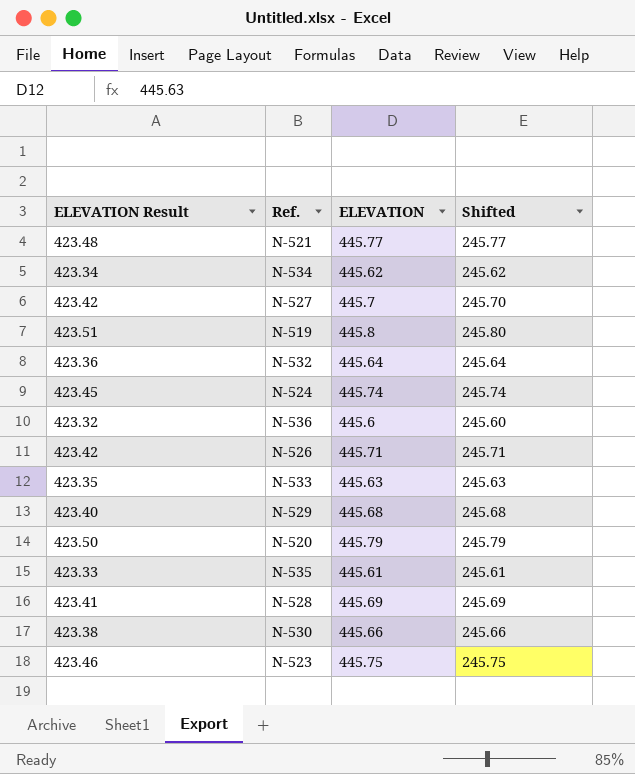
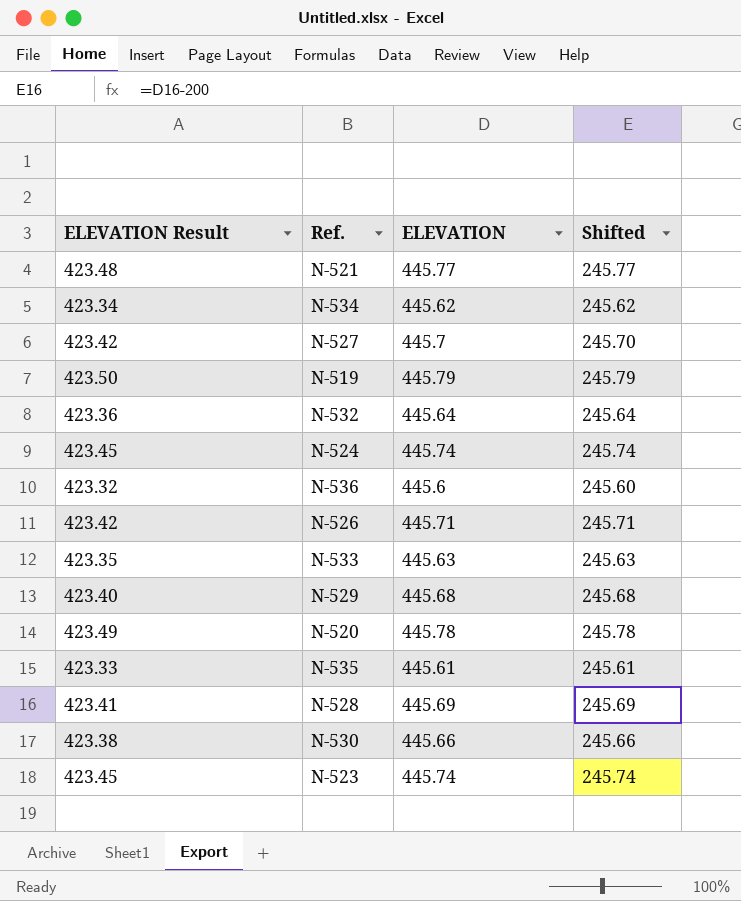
N-519 | ELEVATION Result: 423.51 -> 423.50
N-519 | ELEVATION: 445.8 -> 445.79
N-519 | Shifted: 245.80 -> 245.79
N-520 | ELEVATION Result: 423.50 -> 423.49
N-520 | ELEVATION: 445.79 -> 445.78
N-520 | Shifted: 245.79 -> 245.78
N-523 | ELEVATION Result: 423.46 -> 423.45
N-523 | ELEVATION: 445.75 -> 445.74
N-523 | Shifted: 245.75 -> 245.74

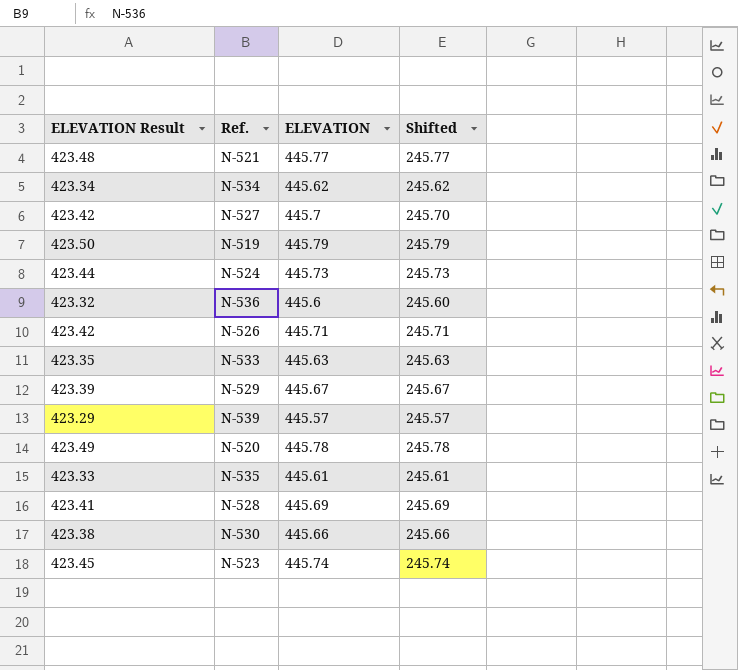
row N-532: 423.36 | 445.64 | 245.64 -> none
N-524 | ELEVATION Result: 423.45 -> 423.44
N-524 | ELEVATION: 445.74 -> 445.73
N-524 | Shifted: 245.74 -> 245.73
N-529 | ELEVATION Result: 423.40 -> 423.39
N-529 | ELEVATION: 445.68 -> 445.67
N-529 | Shifted: 245.68 -> 245.67
row N-539: none -> 423.29 | 445.57 | 245.57

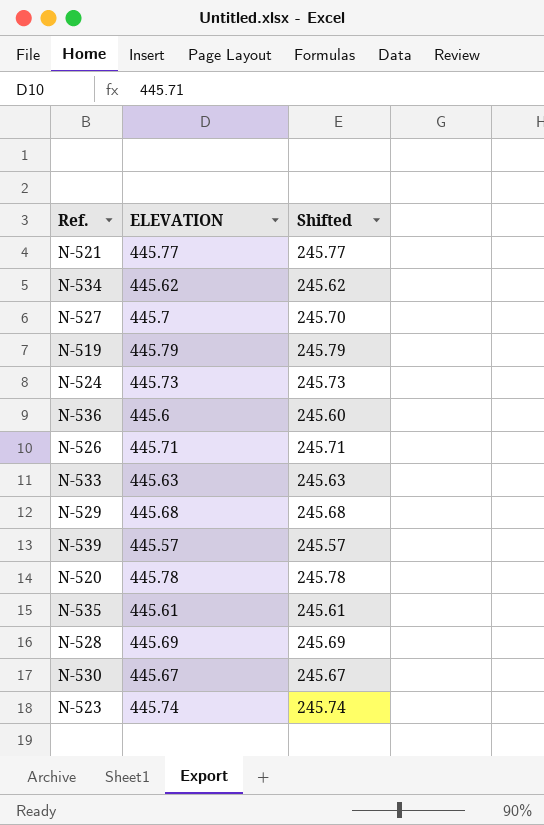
column ELEVATION Result | formula: [ELEVATION] * 0.95 -> none
N-529 | ELEVATION: 445.67 -> 445.68
N-529 | Shifted: 245.67 -> 245.68
N-530 | ELEVATION: 445.66 -> 445.67
N-530 | Shifted: 245.66 -> 245.67

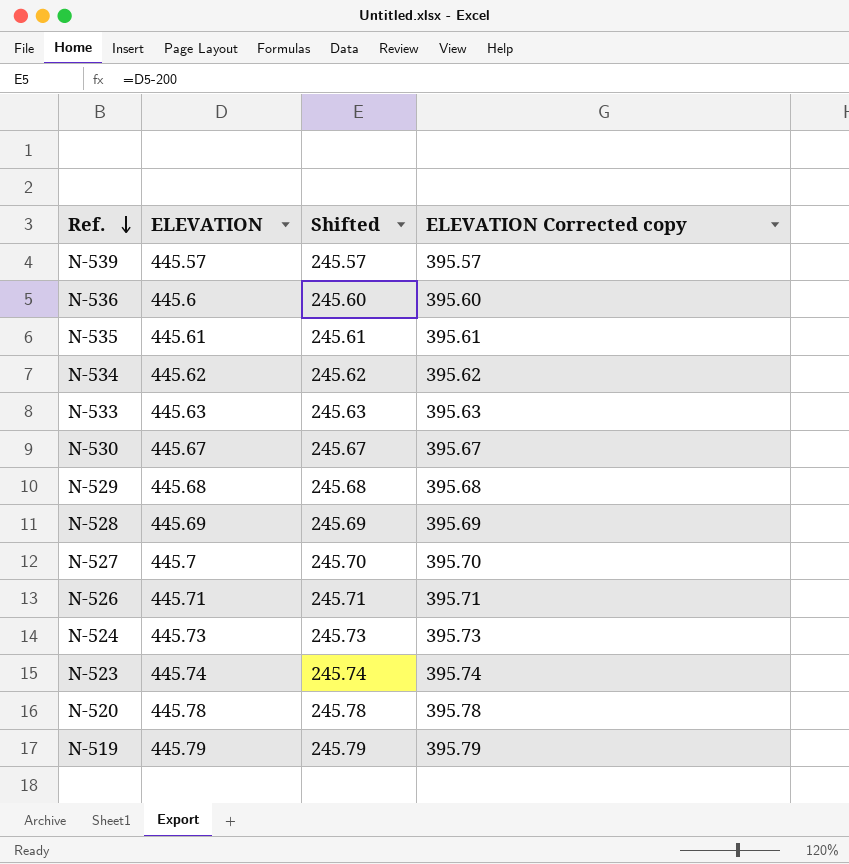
row order: none -> Ref. descending
column ELEVATION Corrected copy | formula: none -> [ELEVATION] - 50
row N-521: 445.77 | 245.77 -> none

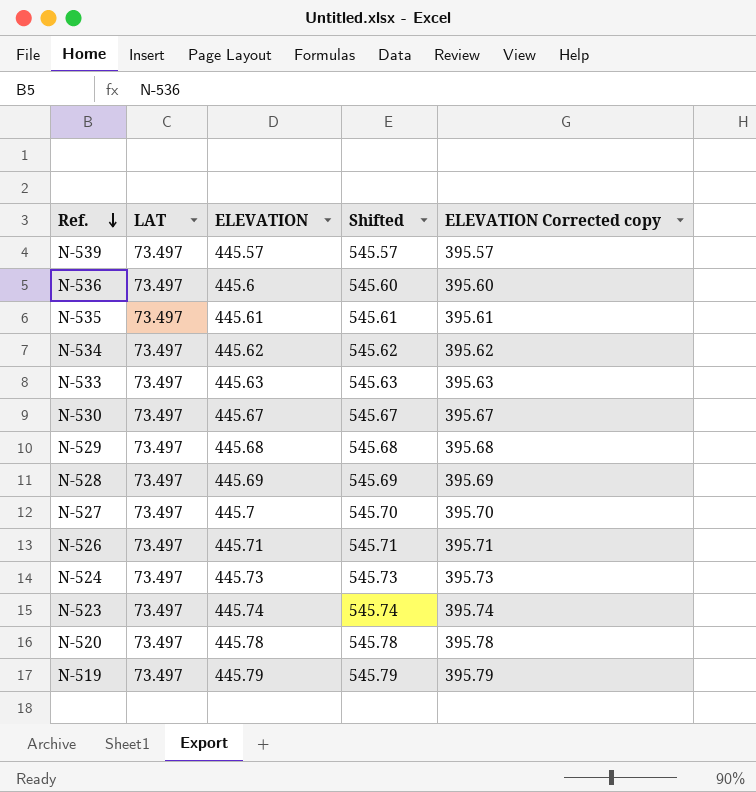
column LAT | position: none -> 2
column Shifted | formula: [ELEVATION] - 200 -> [ELEVATION] + 100

